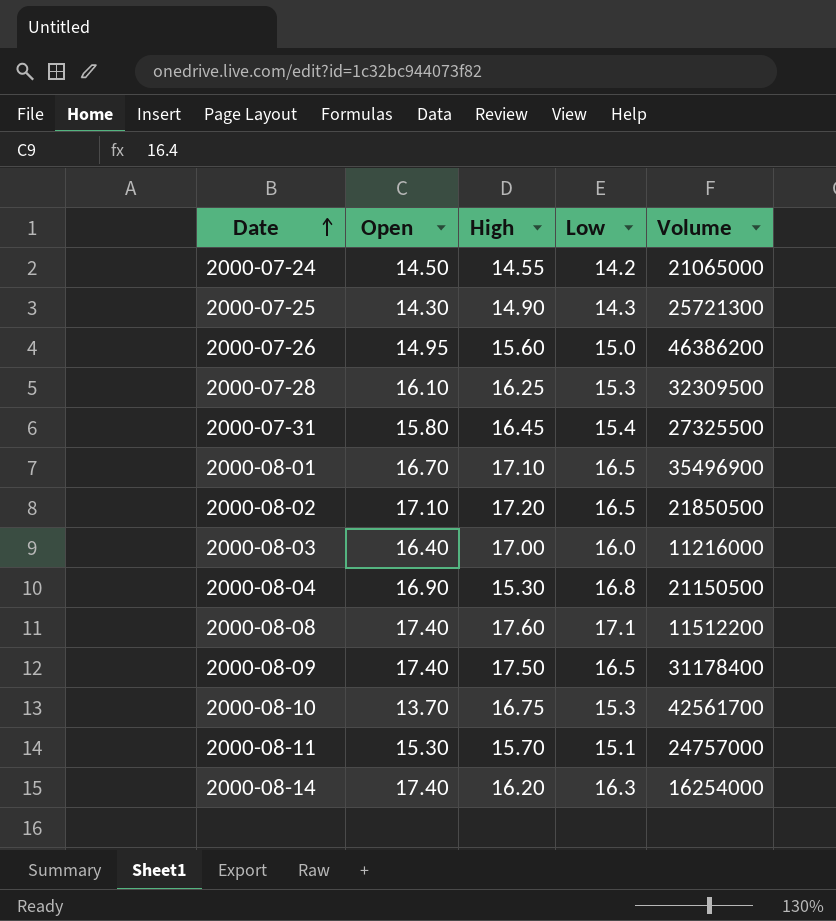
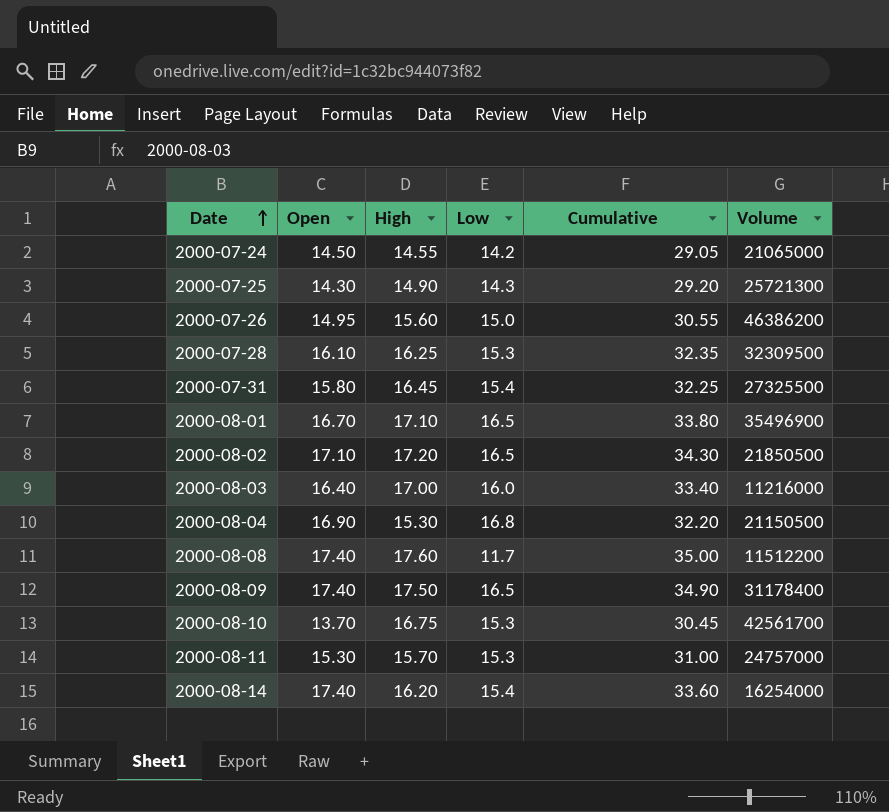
column Cumulative | formula: none -> [Open] + [High]
2000-08-08 | Low: 17.1 -> 11.7
2000-08-11 | Low: 15.1 -> 15.3
2000-08-14 | Low: 16.3 -> 15.4

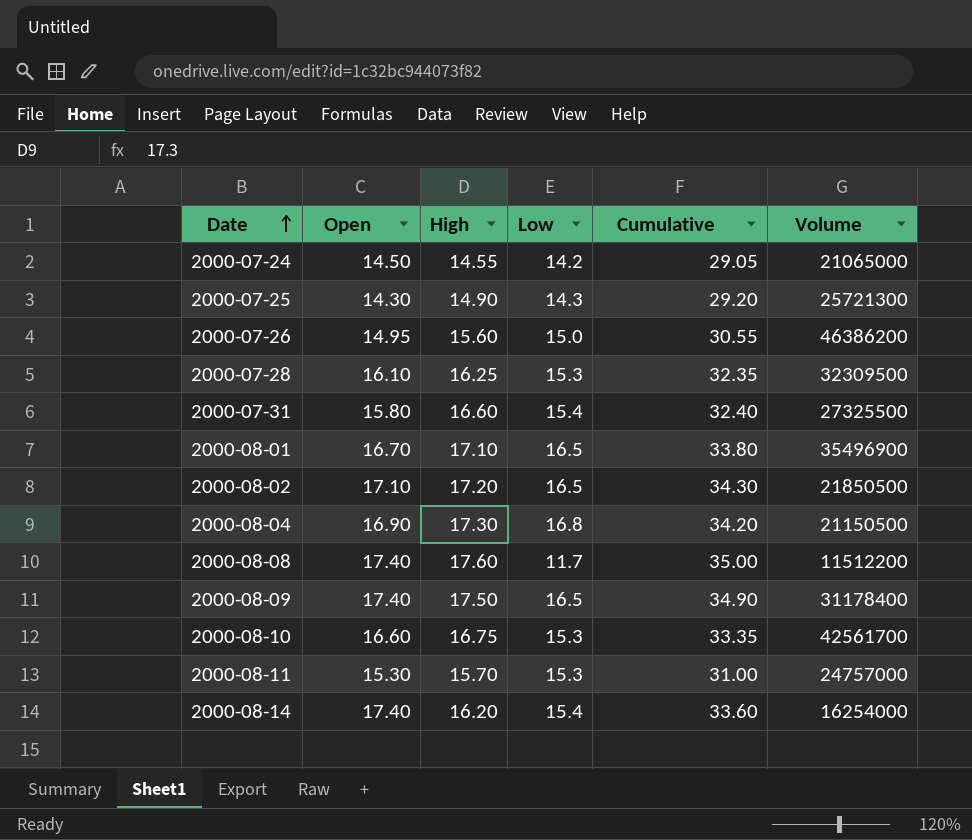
row 2000-08-03: 16.40 | 17.00 | 16.0 | 33.40 | 11216000 -> none
2000-07-31 | High: 16.45 -> 16.60
2000-07-31 | Cumulative: 32.25 -> 32.40
2000-08-04 | High: 15.30 -> 17.30
2000-08-04 | Cumulative: 32.20 -> 34.20
2000-08-10 | Open: 13.70 -> 16.60
2000-08-10 | Cumulative: 30.45 -> 33.35

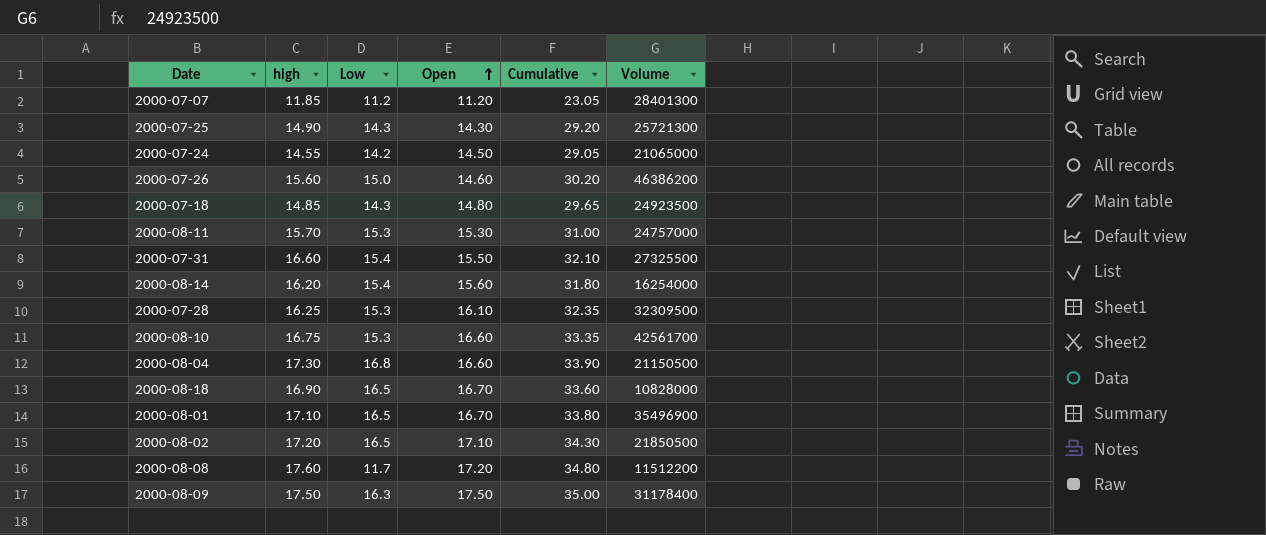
row order: Date ascending -> Open ascending
column name: High -> high
column Open | position: 2 -> 4
row 2000-07-07: none -> 11.85 | 11.2 | 11.20 | 23.05 | 28401300
2000-07-26 | Open: 14.95 -> 14.60
2000-07-26 | Cumulative: 30.55 -> 30.20
row 2000-07-18: none -> 14.85 | 14.3 | 14.80 | 29.65 | 24923500
2000-07-31 | Open: 15.80 -> 15.50
2000-07-31 | Cumulative: 32.40 -> 32.10
2000-08-14 | Open: 17.40 -> 15.60
2000-08-14 | Cumulative: 33.60 -> 31.80
2000-08-04 | Open: 16.90 -> 16.60
2000-08-04 | Cumulative: 34.20 -> 33.90
row 2000-08-18: none -> 16.90 | 16.5 | 16.70 | 33.60 | 10828000
2000-08-08 | Open: 17.40 -> 17.20
2000-08-08 | Cumulative: 35.00 -> 34.80
2000-08-09 | Low: 16.5 -> 16.3
2000-08-09 | Open: 17.40 -> 17.50
2000-08-09 | Cumulative: 34.90 -> 35.00

